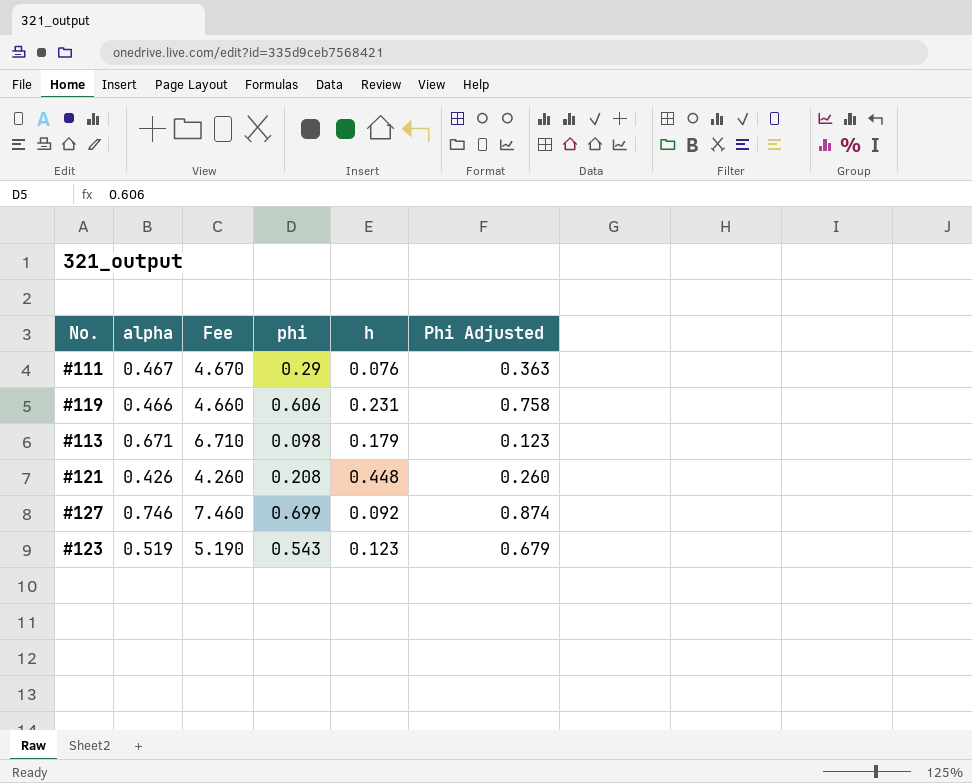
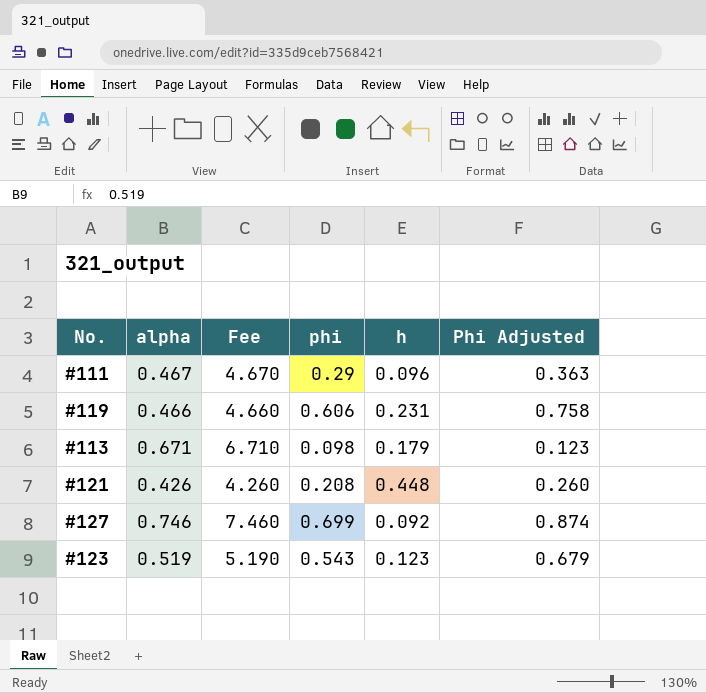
#111 | h: 0.076 -> 0.096

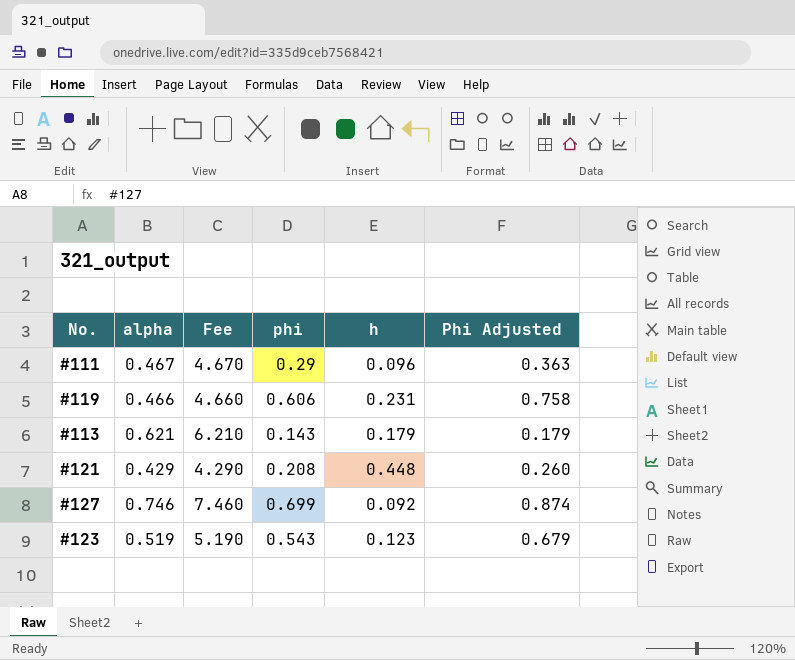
#113 | alpha: 0.671 -> 0.621
#113 | Fee: 6.710 -> 6.210
#113 | phi: 0.098 -> 0.143
#113 | Phi Adjusted: 0.123 -> 0.179
#121 | alpha: 0.426 -> 0.429
#121 | Fee: 4.260 -> 4.290

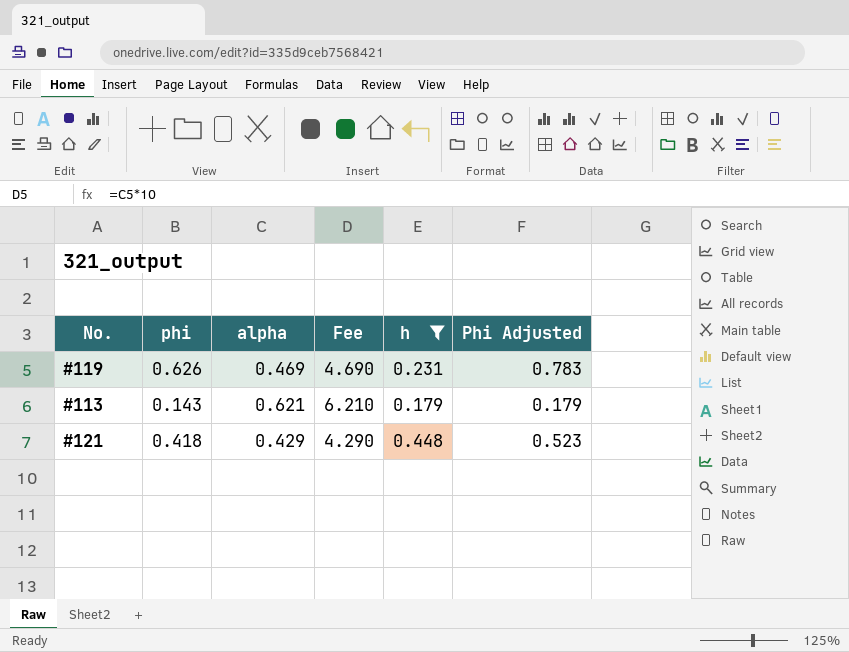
filter: none -> h >= 0.179
column phi | position: 4 -> 2
#119 | phi: 0.606 -> 0.626
#119 | alpha: 0.466 -> 0.469
#119 | Fee: 4.660 -> 4.690
#119 | Phi Adjusted: 0.758 -> 0.783
#121 | phi: 0.208 -> 0.418
#121 | Phi Adjusted: 0.260 -> 0.523

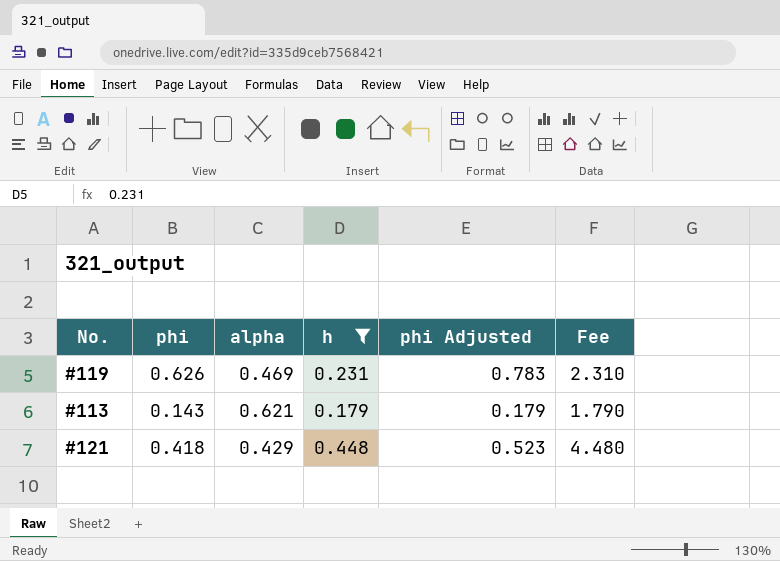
column name: Phi Adjusted -> phi Adjusted
column Fee | formula: [alpha] * 10 -> [h] * 10
column Fee | position: 4 -> 6

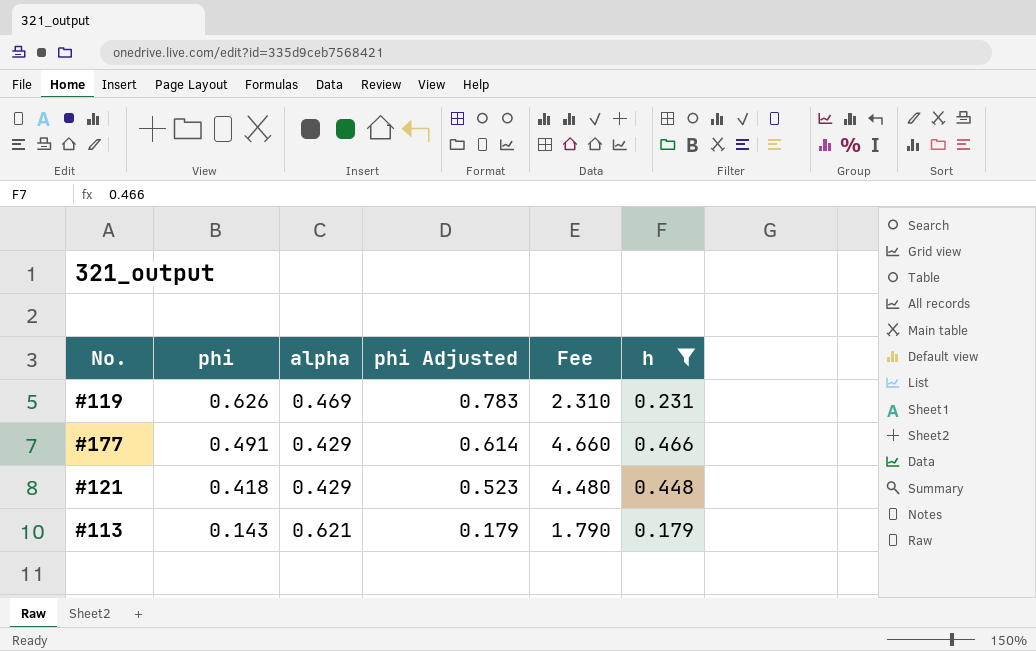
row order: none -> phi descending
column h | position: 4 -> 6
row #177: none -> 0.491 | 0.429 | 0.614 | 4.660 | 0.466

